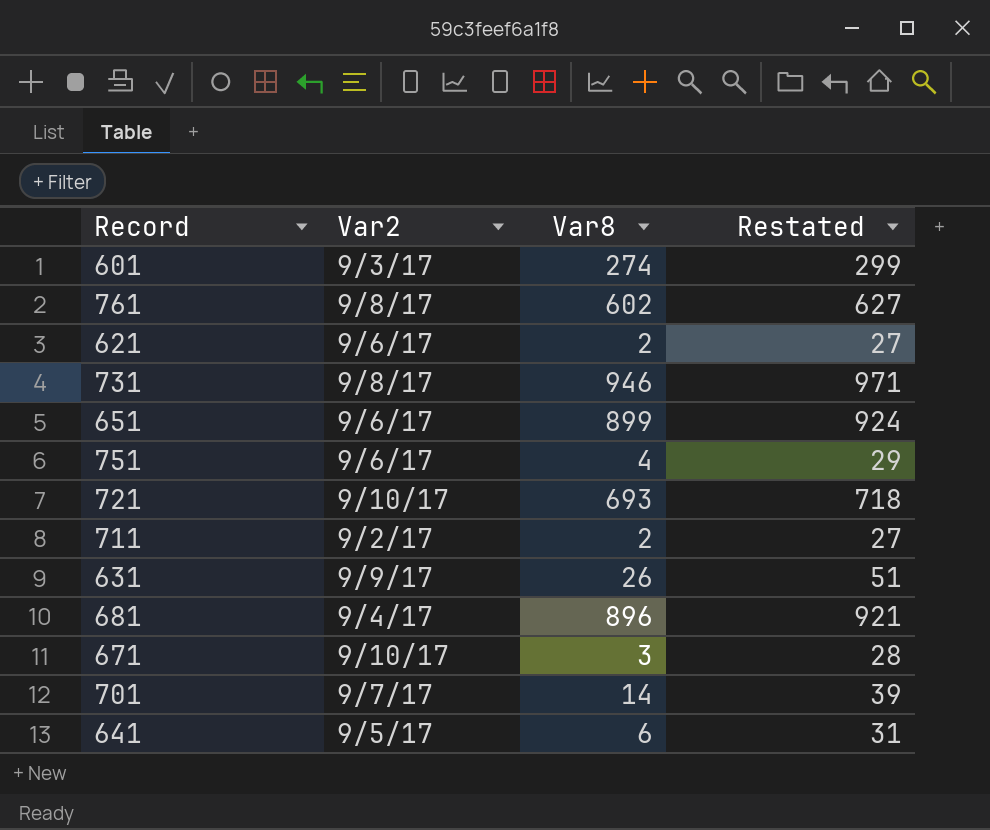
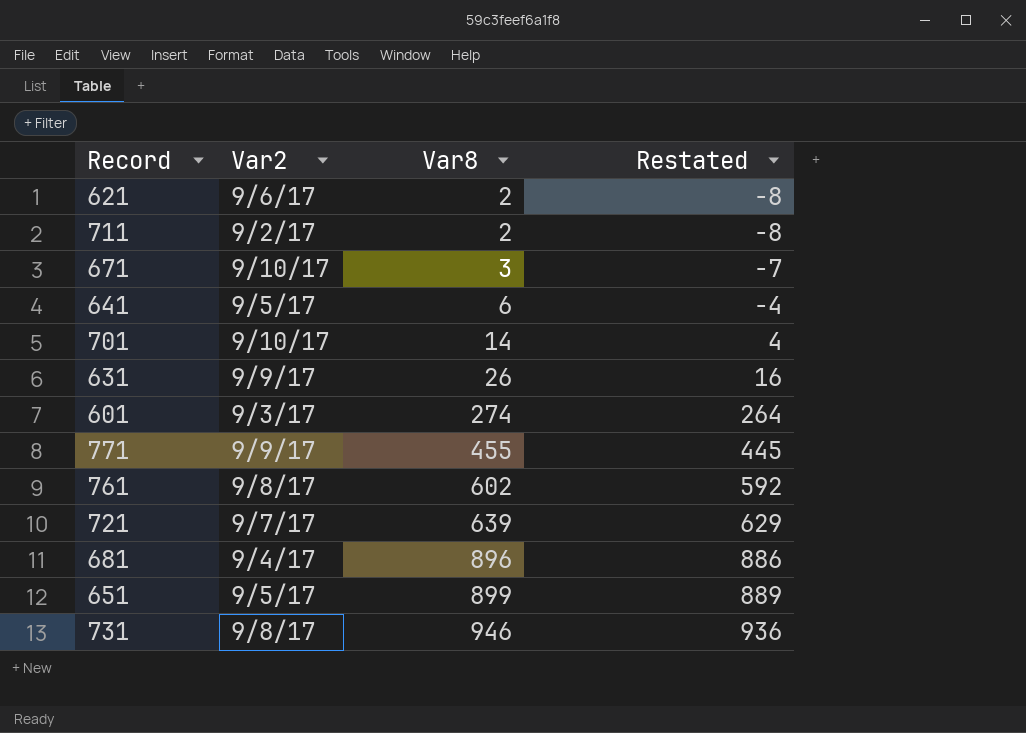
row order: none -> Var8 ascending
column Restated | formula: [Var8] + 25 -> [Var8] - 10
row 751: 9/6/17 | 4 | 29 -> none
701 | Var2: 9/7/17 -> 9/10/17
row 771: none -> 9/9/17 | 455 | 445
721 | Var2: 9/10/17 -> 9/7/17
721 | Var8: 693 -> 639
651 | Var2: 9/6/17 -> 9/5/17

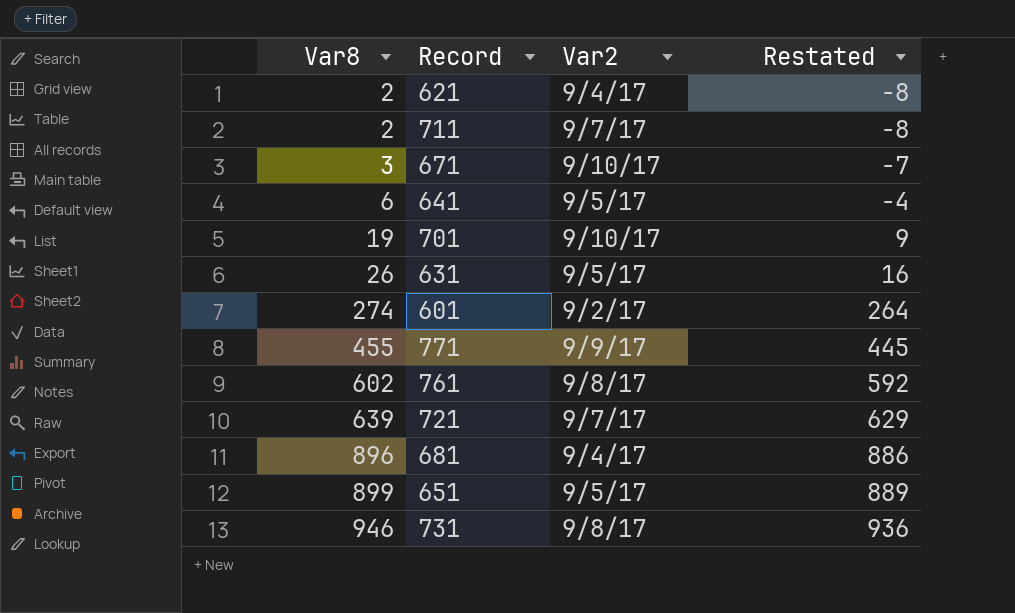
column Var8 | position: 3 -> 1
621 | Var2: 9/6/17 -> 9/4/17
711 | Var2: 9/2/17 -> 9/7/17
701 | Var8: 14 -> 19
701 | Restated: 4 -> 9
631 | Var2: 9/9/17 -> 9/5/17
601 | Var2: 9/3/17 -> 9/2/17

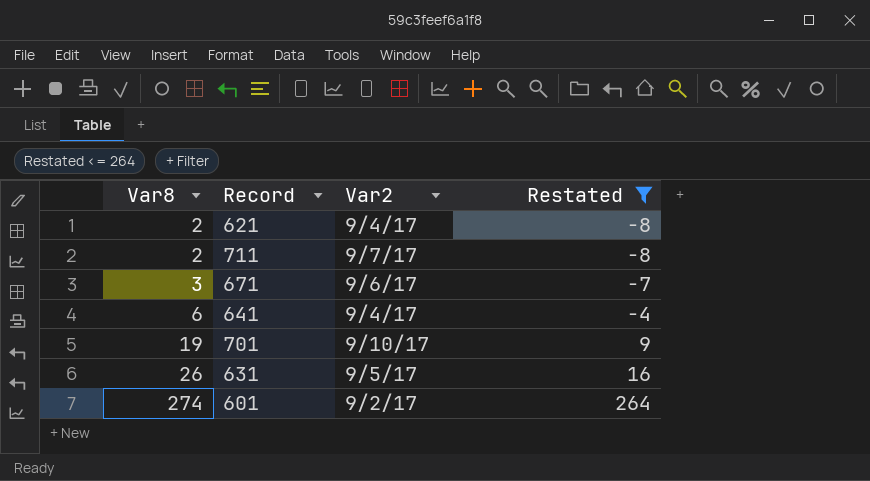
filter: none -> Restated <= 264
671 | Var2: 9/10/17 -> 9/6/17
641 | Var2: 9/5/17 -> 9/4/17

